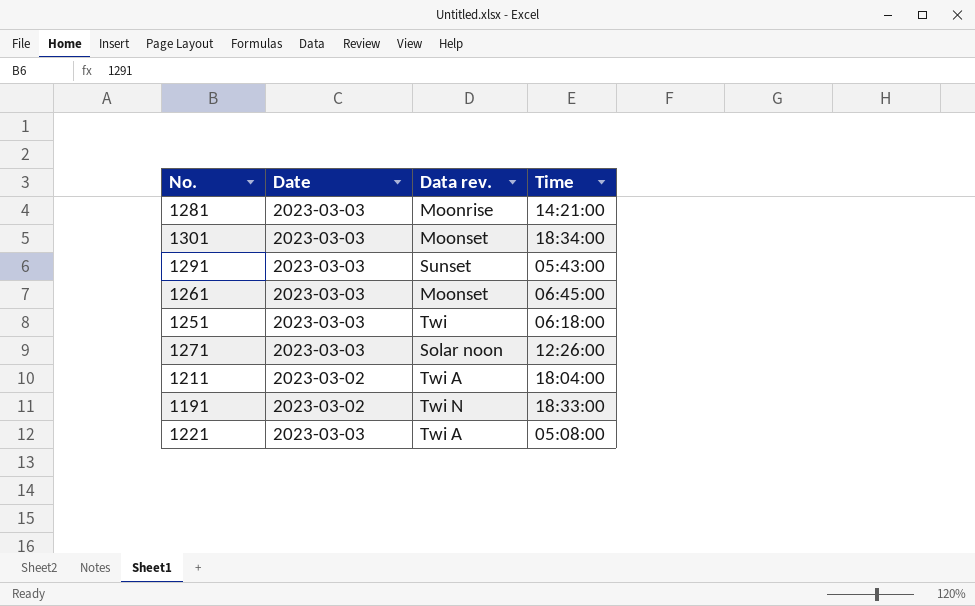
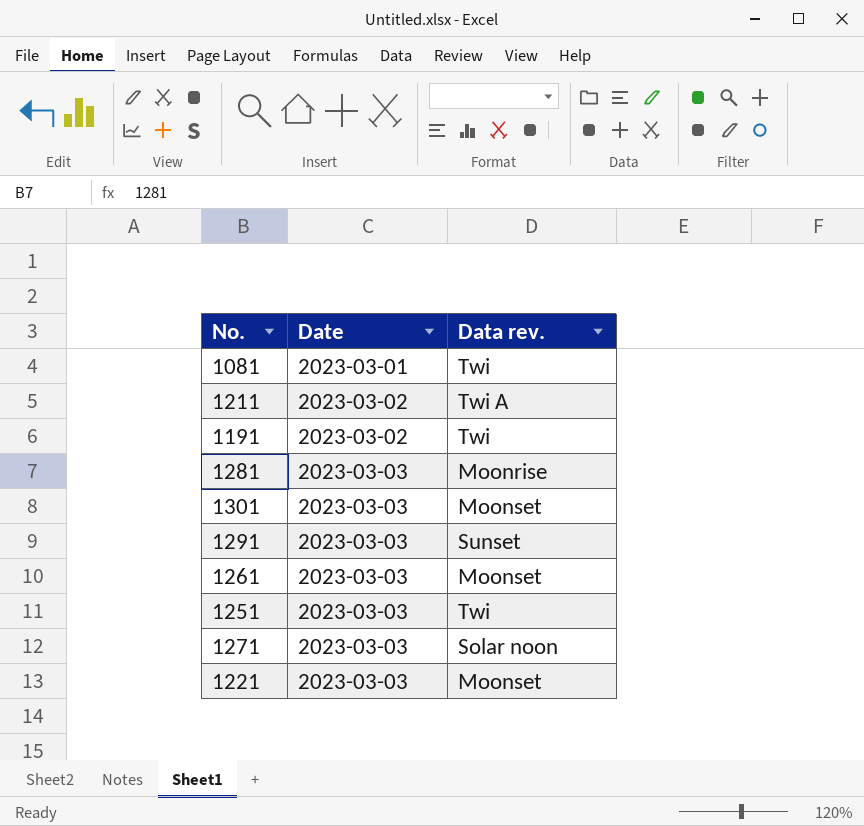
row order: none -> Date ascending
column Time | position: 4 -> none
row 1081: none -> 2023-03-01 | Twi
1191 | Data rev.: Twi N -> Twi
1221 | Data rev.: Twi A -> Moonset

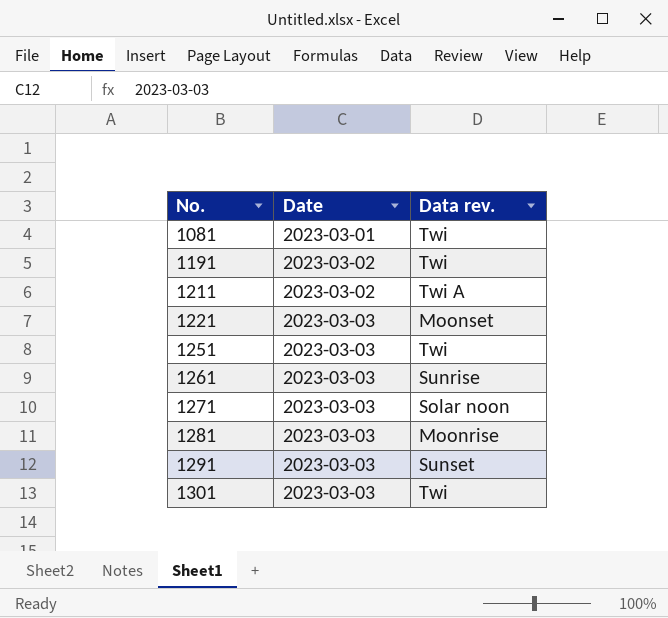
row order: Date ascending -> No. ascending
1261 | Data rev.: Moonset -> Sunrise
1301 | Data rev.: Moonset -> Twi

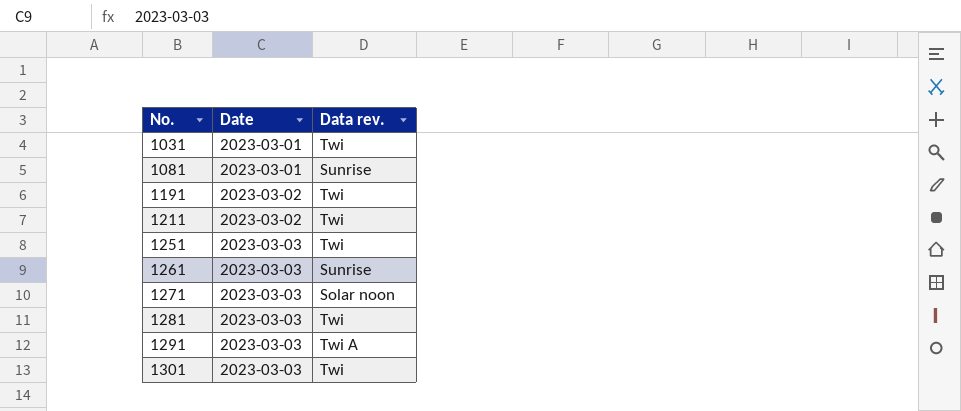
row 1221: 2023-03-03 | Moonset -> none
row 1031: none -> 2023-03-01 | Twi
1081 | Data rev.: Twi -> Sunrise
1211 | Data rev.: Twi A -> Twi
1281 | Data rev.: Moonrise -> Twi
1291 | Data rev.: Sunset -> Twi A

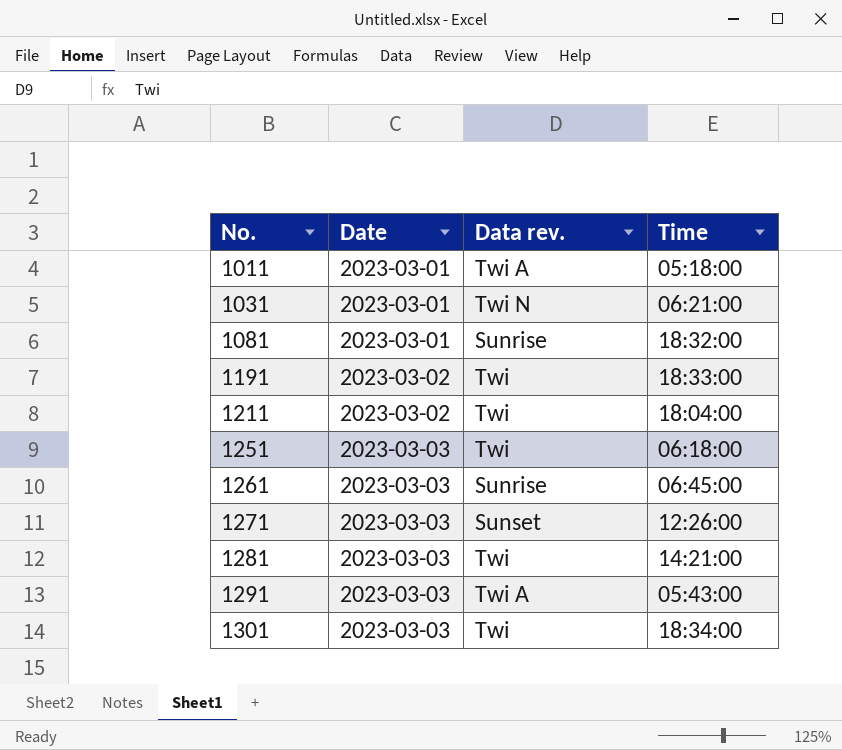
column Time | position: none -> 4
row 1011: none -> 2023-03-01 | Twi A | 05:18:00
1031 | Data rev.: Twi -> Twi N
1271 | Data rev.: Solar noon -> Sunset

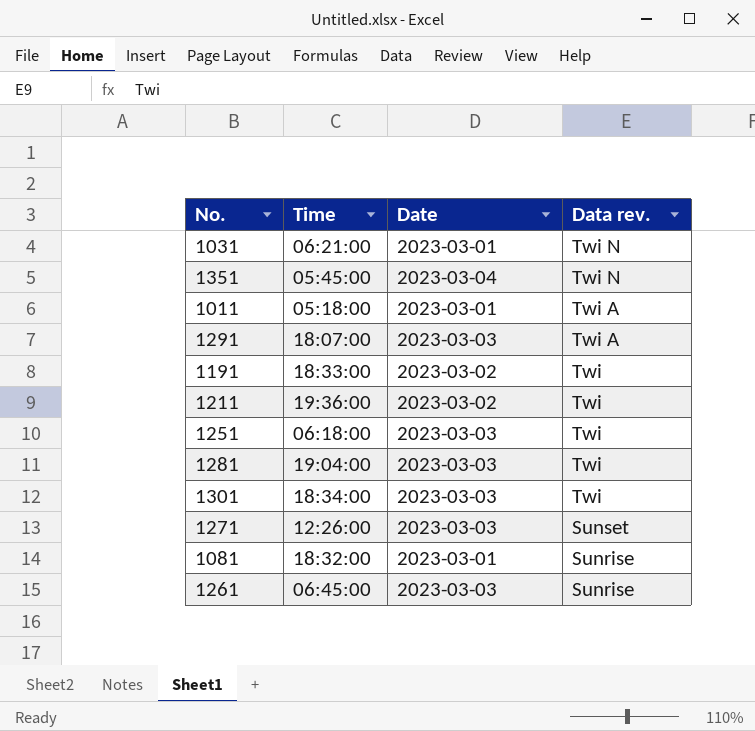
row order: No. ascending -> Data rev. descending
column Time | position: 4 -> 2
row 1351: none -> 05:45:00 | 2023-03-04 | Twi N
1291 | Time: 05:43:00 -> 18:07:00
1211 | Time: 18:04:00 -> 19:36:00
1281 | Time: 14:21:00 -> 19:04:00

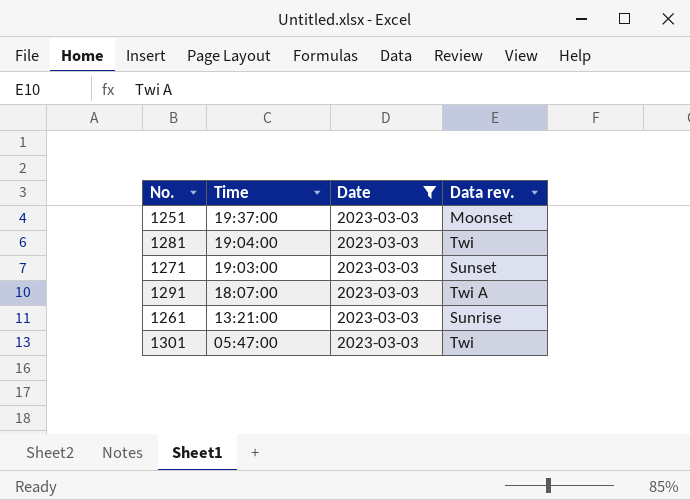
filter: none -> Date = 2023-03-03
row order: Data rev. descending -> Time descending
1251 | Time: 06:18:00 -> 19:37:00
1251 | Data rev.: Twi -> Moonset
1271 | Time: 12:26:00 -> 19:03:00
1261 | Time: 06:45:00 -> 13:21:00
1301 | Time: 18:34:00 -> 05:47:00

